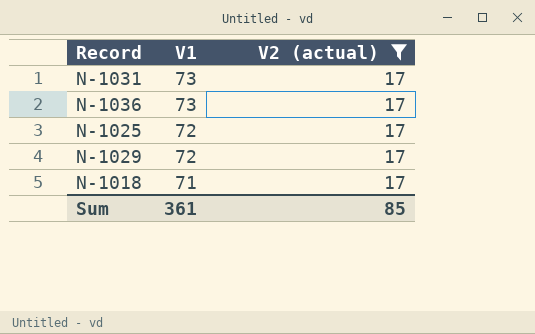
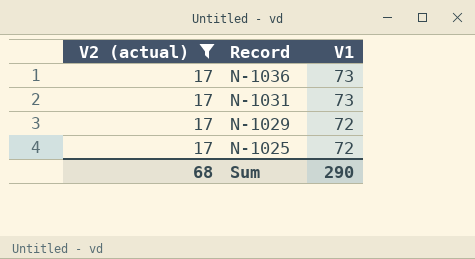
row order: V1 descending -> Record descending
column V2 (actual) | position: 3 -> 1
row N-1018: 71 | 17 -> none
Sum | V2 (actual): 85 -> 68
Sum | V1: 361 -> 290

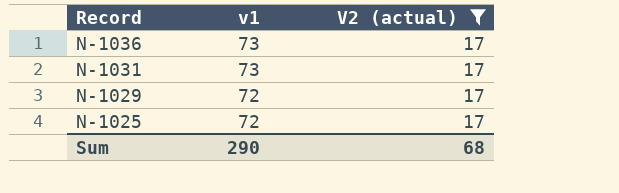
column name: V1 -> v1
column V2 (actual) | position: 1 -> 3

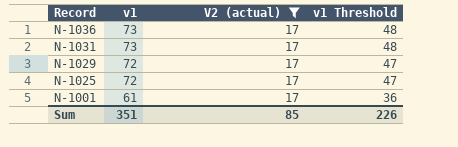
column v1 Threshold | formula: none -> [v1] - 25
row N-1001: none -> 61 | 17 | 36
Sum | v1: 290 -> 351
Sum | V2 (actual): 68 -> 85

